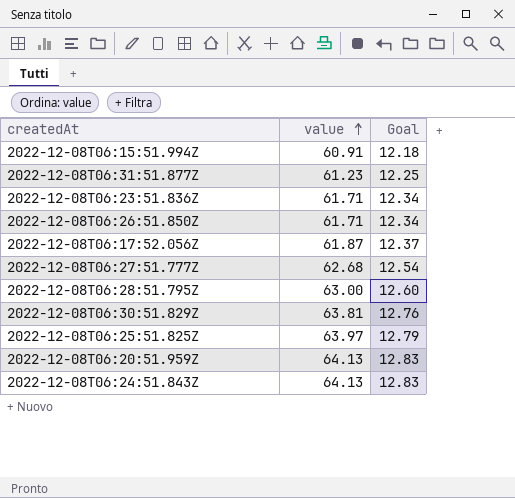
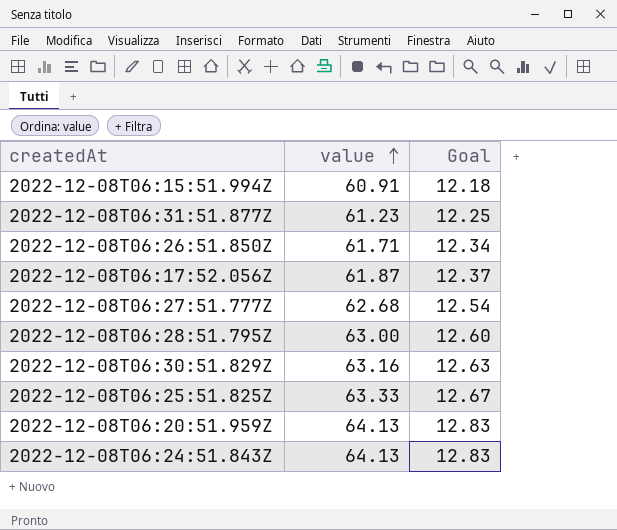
row 2022-12-08T06:23:51.836Z: 61.71 | 12.34 -> none
2022-12-08T06:30:51.829Z | value: 63.81 -> 63.16
2022-12-08T06:30:51.829Z | Goal: 12.76 -> 12.63
2022-12-08T06:25:51.825Z | value: 63.97 -> 63.33
2022-12-08T06:25:51.825Z | Goal: 12.79 -> 12.67

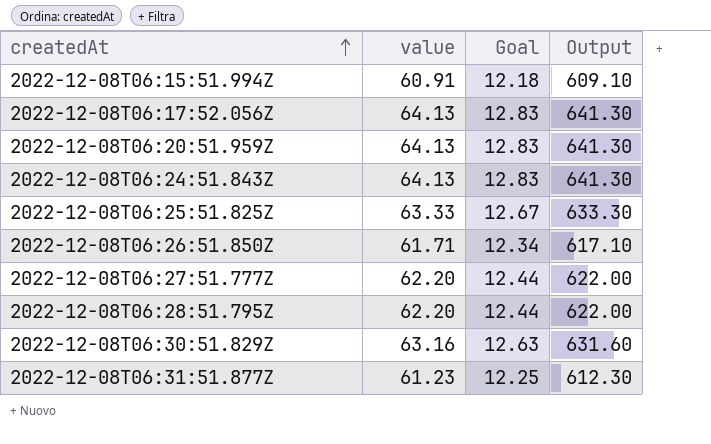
row order: value ascending -> createdAt ascending
column Output | formula: none -> [value] * 10
2022-12-08T06:17:52.056Z | value: 61.87 -> 64.13
2022-12-08T06:17:52.056Z | Goal: 12.37 -> 12.83
2022-12-08T06:27:51.777Z | value: 62.68 -> 62.20
2022-12-08T06:27:51.777Z | Goal: 12.54 -> 12.44
2022-12-08T06:28:51.795Z | value: 63.00 -> 62.20
2022-12-08T06:28:51.795Z | Goal: 12.60 -> 12.44

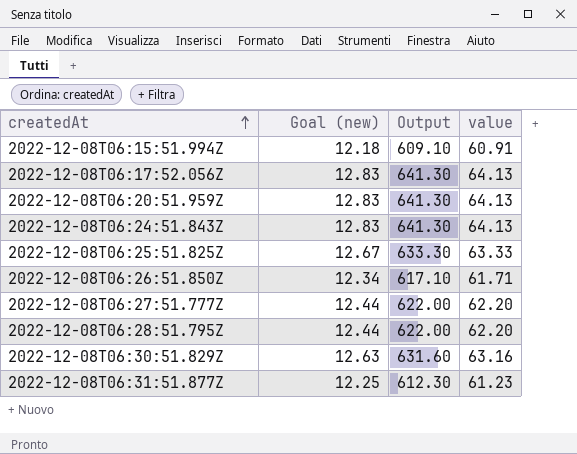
column name: Goal -> Goal (new)
column value | position: 2 -> 4

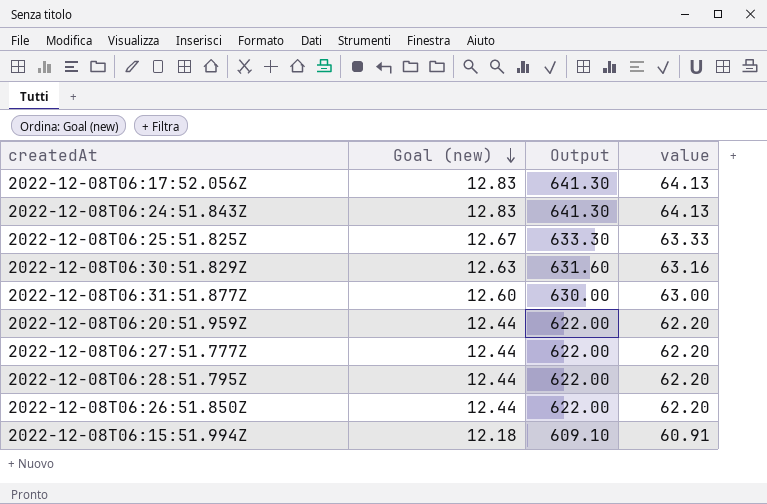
row order: createdAt ascending -> Goal (new) descending
2022-12-08T06:31:51.877Z | Goal (new): 12.25 -> 12.60
2022-12-08T06:31:51.877Z | Output: 612.30 -> 630.00
2022-12-08T06:31:51.877Z | value: 61.23 -> 63.00
2022-12-08T06:20:51.959Z | Goal (new): 12.83 -> 12.44
2022-12-08T06:20:51.959Z | Output: 641.30 -> 622.00
2022-12-08T06:20:51.959Z | value: 64.13 -> 62.20
2022-12-08T06:26:51.850Z | Goal (new): 12.34 -> 12.44
2022-12-08T06:26:51.850Z | Output: 617.10 -> 622.00
2022-12-08T06:26:51.850Z | value: 61.71 -> 62.20

